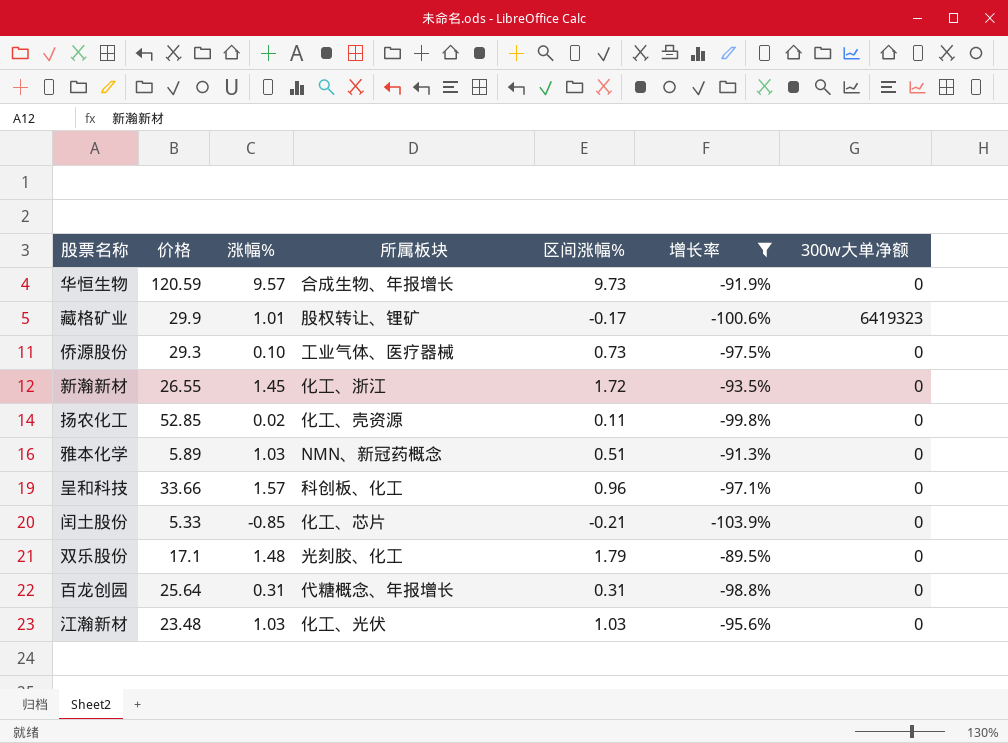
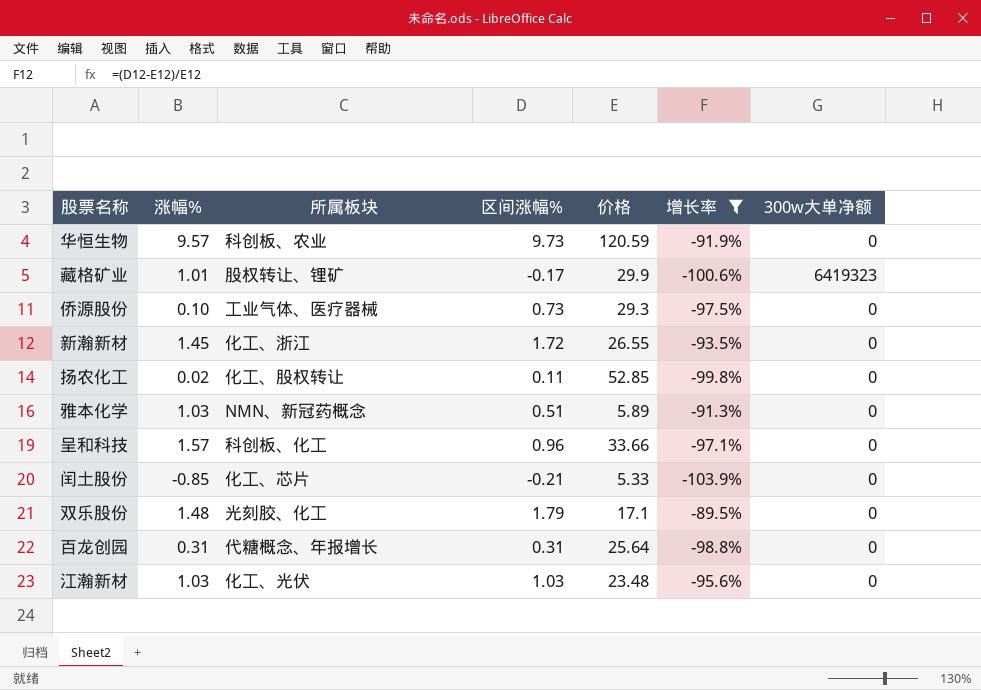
column 价格 | position: 2 -> 5
华恒生物 | 所属板块: 合成生物、年报增长 -> 科创板、农业
扬农化工 | 所属板块: 化工、壳资源 -> 化工、股权转让

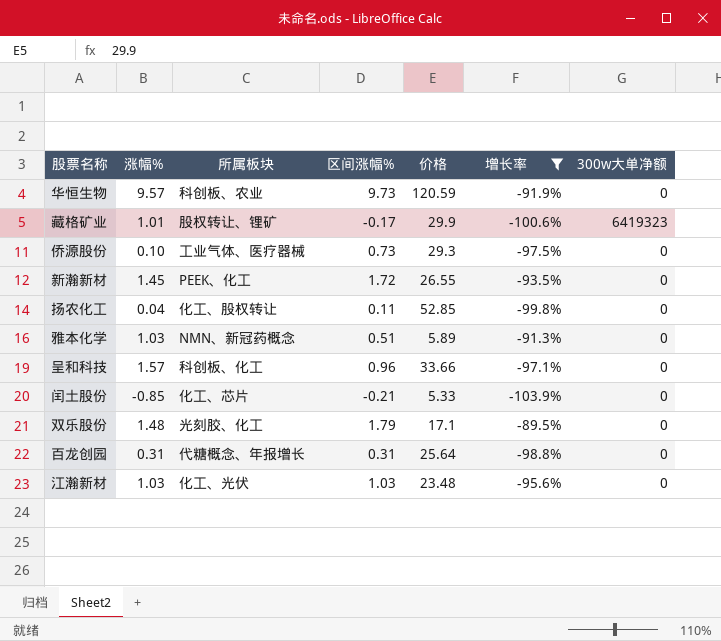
新瀚新材 | 所属板块: 化工、浙江 -> PEEK、化工
扬农化工 | 涨幅%: 0.02 -> 0.04

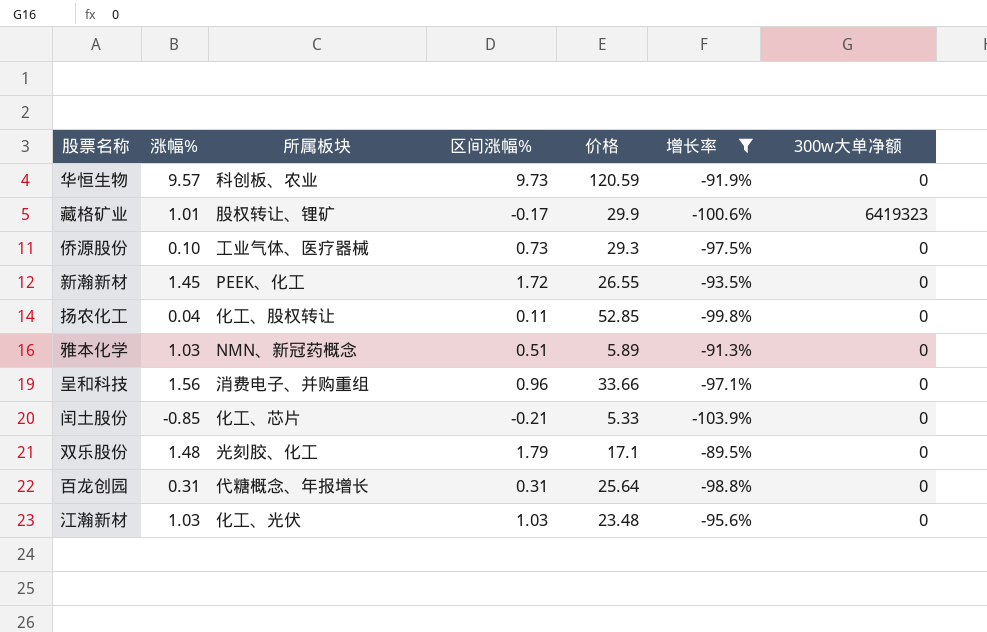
呈和科技 | 涨幅%: 1.57 -> 1.56
呈和科技 | 所属板块: 科创板、化工 -> 消费电子、并购重组

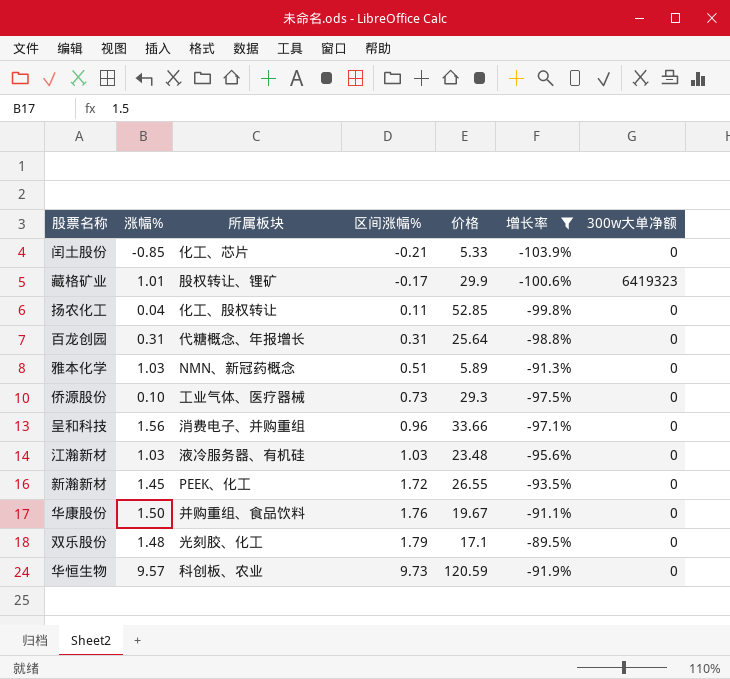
row order: none -> 区间涨幅% ascending
江瀚新材 | 所属板块: 化工、光伏 -> 液冷服务器、有机硅
row 华康股份: none -> 1.50 | 并购重组、食品饮料 | 1.76 | 19.67 | -91.1% | 0

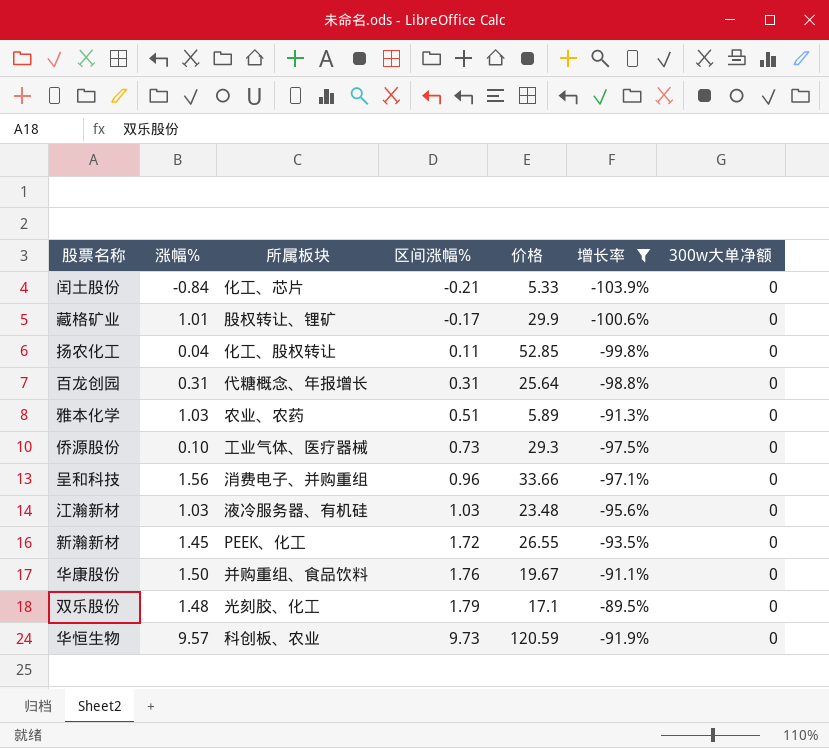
闰土股份 | 涨幅%: -0.85 -> -0.84
藏格矿业 | 300w大单净额: 6419323 -> 0
雅本化学 | 所属板块: NMN、新冠药概念 -> 农业、农药

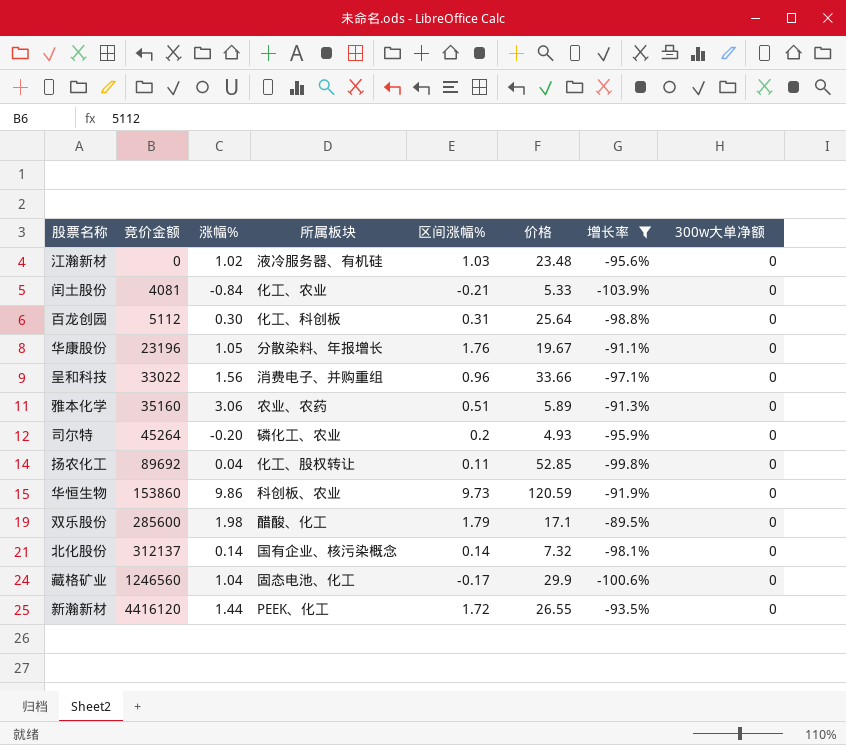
row order: 区间涨幅% ascending -> 竞价金额 ascending
column 竞价金额 | position: none -> 2
row 侨源股份: 0.10 | 工业气体、医疗器械 | 0.73 | 29.3 | -97.5% | 0 -> none
江瀚新材 | 涨幅%: 1.03 -> 1.02
闰土股份 | 所属板块: 化工、芯片 -> 化工、农业
百龙创园 | 涨幅%: 0.31 -> 0.30
百龙创园 | 所属板块: 代糖概念、年报增长 -> 化工、科创板
华康股份 | 涨幅%: 1.50 -> 1.05
华康股份 | 所属板块: 并购重组、食品饮料 -> 分散染料、年报增长
雅本化学 | 涨幅%: 1.03 -> 3.06
row 司尔特: none -> 45264 | -0.20 | 磷化工、农业 | 0.2 | 4.93 | -95.9% | 0
华恒生物 | 涨幅%: 9.57 -> 9.86
双乐股份 | 涨幅%: 1.48 -> 1.98
双乐股份 | 所属板块: 光刻胶、化工 -> 醋酸、化工
row 北化股份: none -> 312137 | 0.14 | 国有企业、核污染概念 | 0.14 | 7.32 | -98.1% | 0
藏格矿业 | 涨幅%: 1.01 -> 1.04
藏格矿业 | 所属板块: 股权转让、锂矿 -> 固态电池、化工
新瀚新材 | 涨幅%: 1.45 -> 1.44

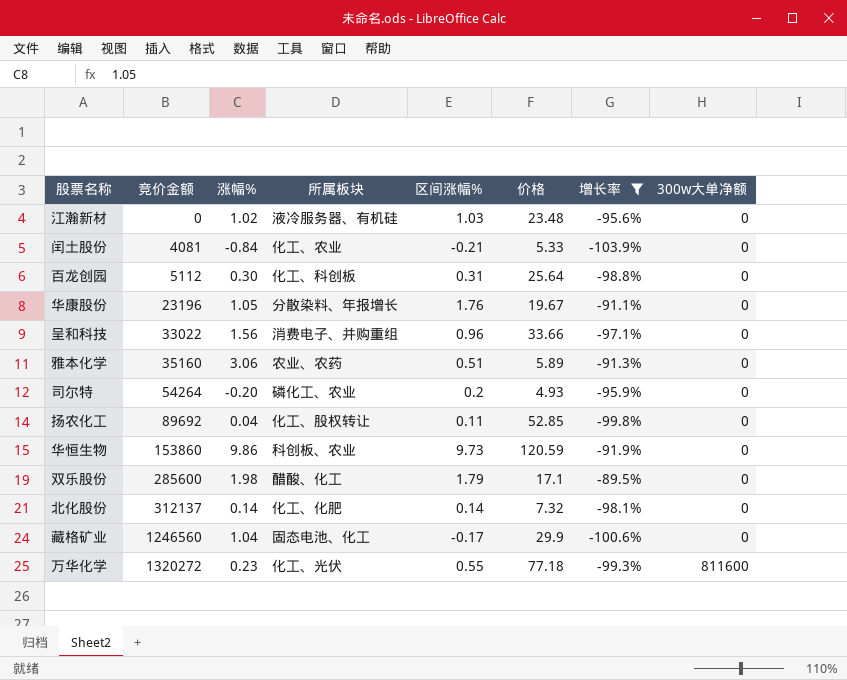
row 新瀚新材: 4416120 | 1.44 | PEEK、化工 | 1.72 | 26.55 | -93.5% | 0 -> none
司尔特 | 竞价金额: 45264 -> 54264
北化股份 | 所属板块: 国有企业、核污染概念 -> 化工、化肥
row 万华化学: none -> 1320272 | 0.23 | 化工、光伏 | 0.55 | 77.18 | -99.3% | 811600

